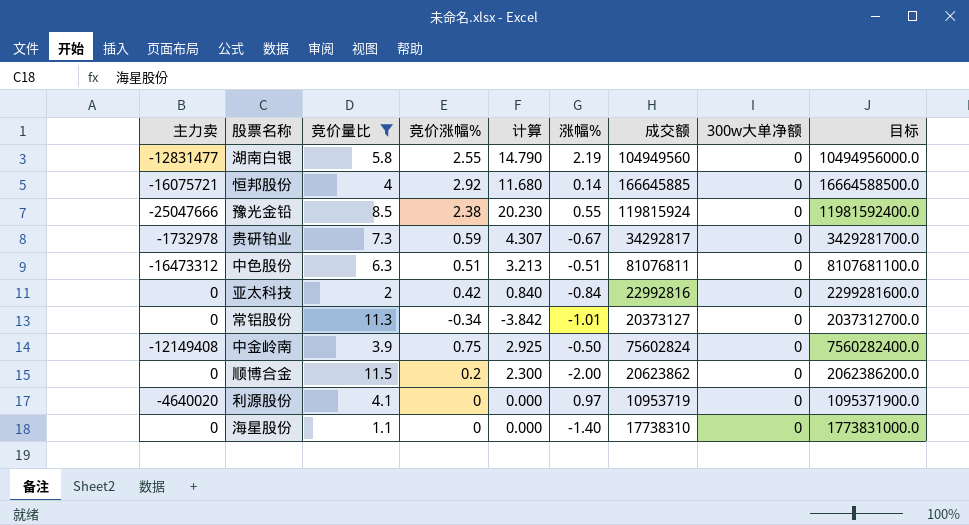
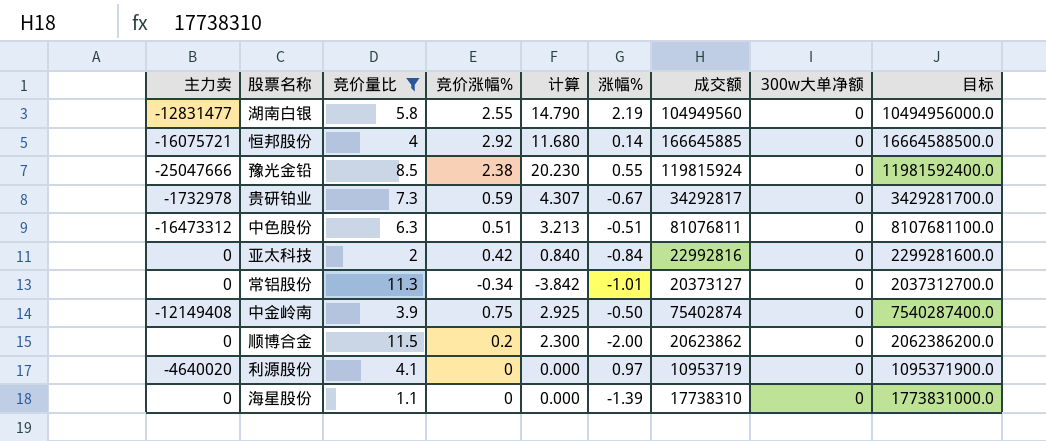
中金岭南 | 成交额: 75602824 -> 75402874
中金岭南 | 目标: 7560282400.0 -> 7540287400.0
海星股份 | 涨幅%: -1.40 -> -1.39

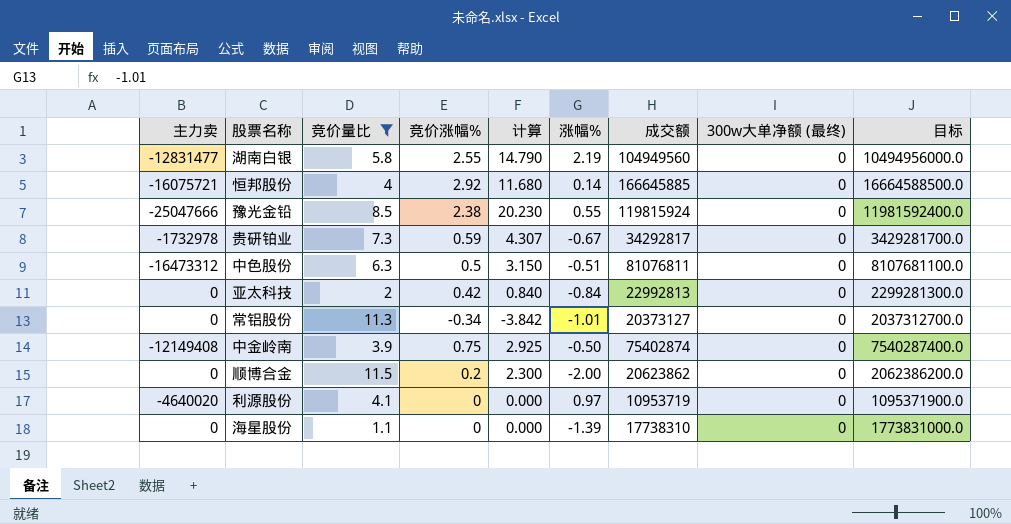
column name: 300w大单净额 -> 300w大单净额 (最终)
中色股份 | 竞价涨幅%: 0.51 -> 0.5
中色股份 | 计算: 3.213 -> 3.150
亚太科技 | 成交额: 22992816 -> 22992813
亚太科技 | 目标: 2299281600.0 -> 2299281300.0

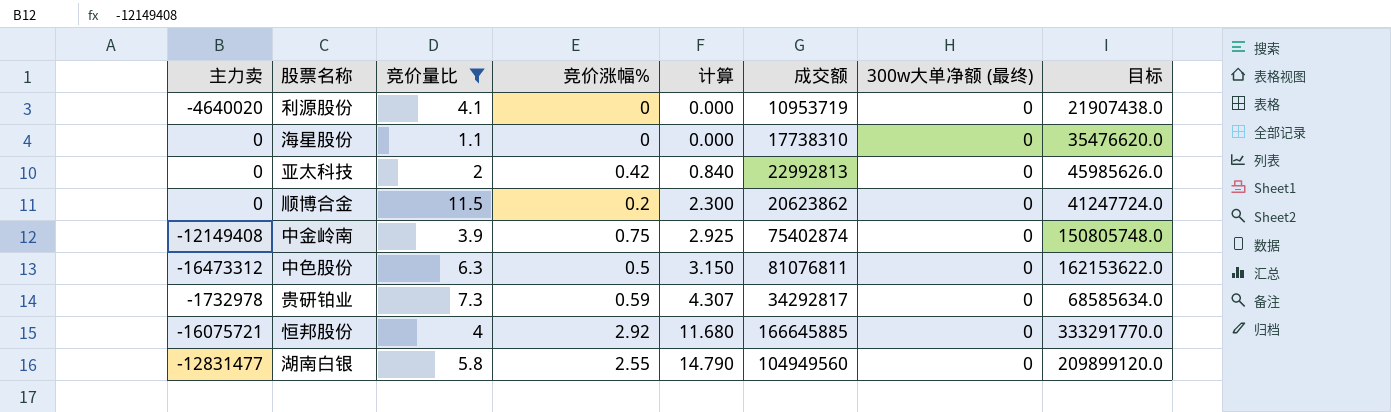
row order: none -> 计算 ascending
column 涨幅% | position: 6 -> none
column 目标 | formula: [成交额] * 100 -> [成交额] * 2
row 豫光金铅: -25047666 | 8.5 | 2.38 | 20.230 | 0.55 | 119815924 | 0 | 11981592400.0 -> none
row 常铝股份: 0 | 11.3 | -0.34 | -3.842 | -1.01 | 20373127 | 0 | 2037312700.0 -> none

